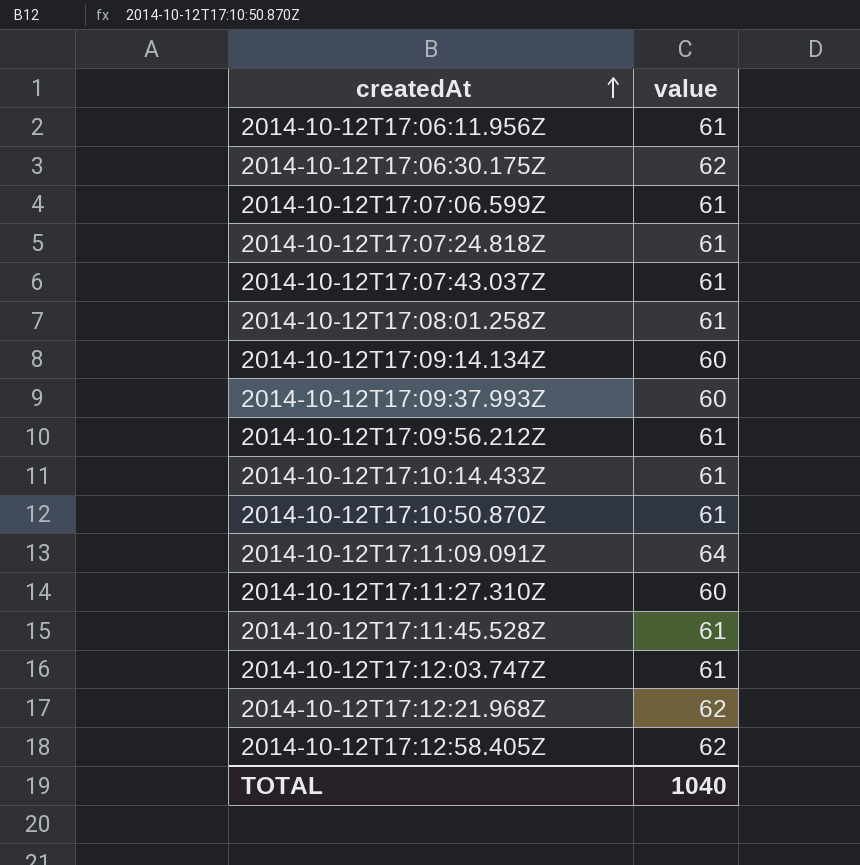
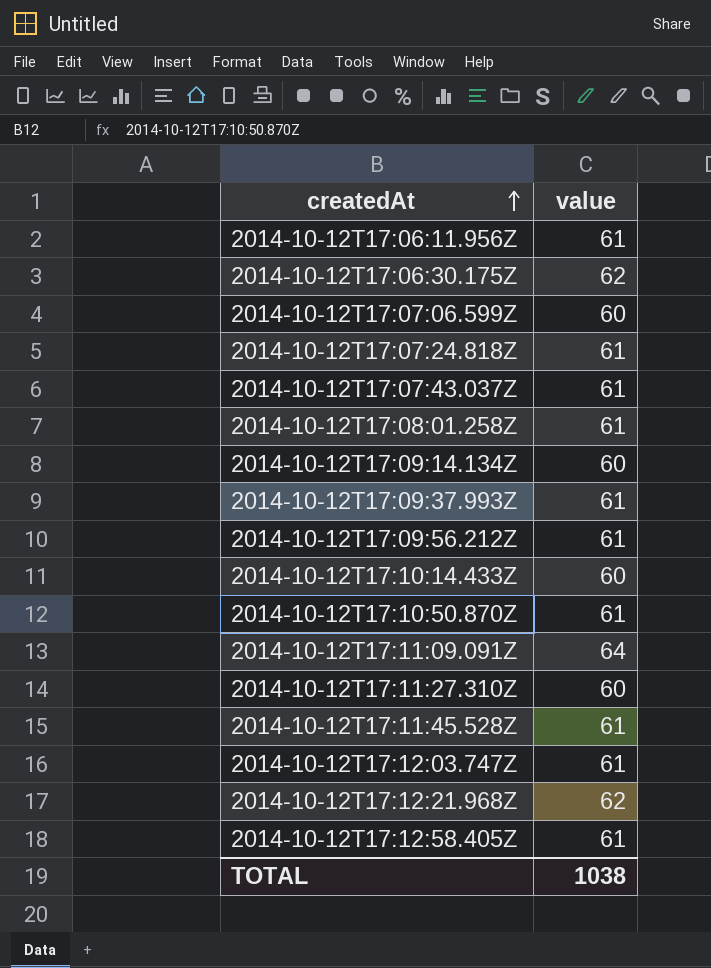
2014-10-12T17:07:06.599Z | value: 61 -> 60
2014-10-12T17:09:37.993Z | value: 60 -> 61
2014-10-12T17:10:14.433Z | value: 61 -> 60
2014-10-12T17:12:58.405Z | value: 62 -> 61
TOTAL | value: 1040 -> 1038

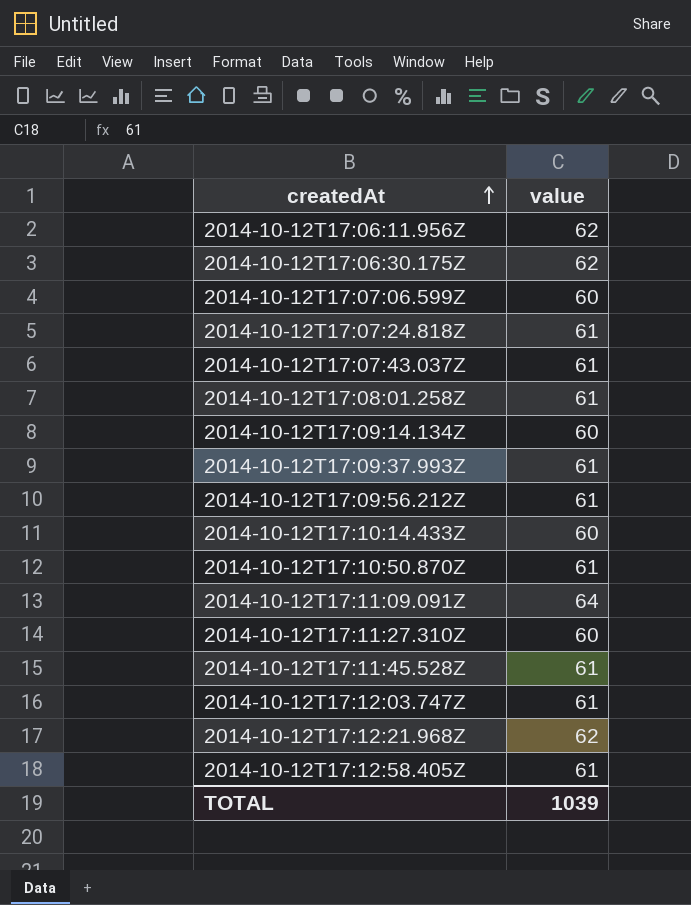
2014-10-12T17:06:11.956Z | value: 61 -> 62
TOTAL | value: 1038 -> 1039

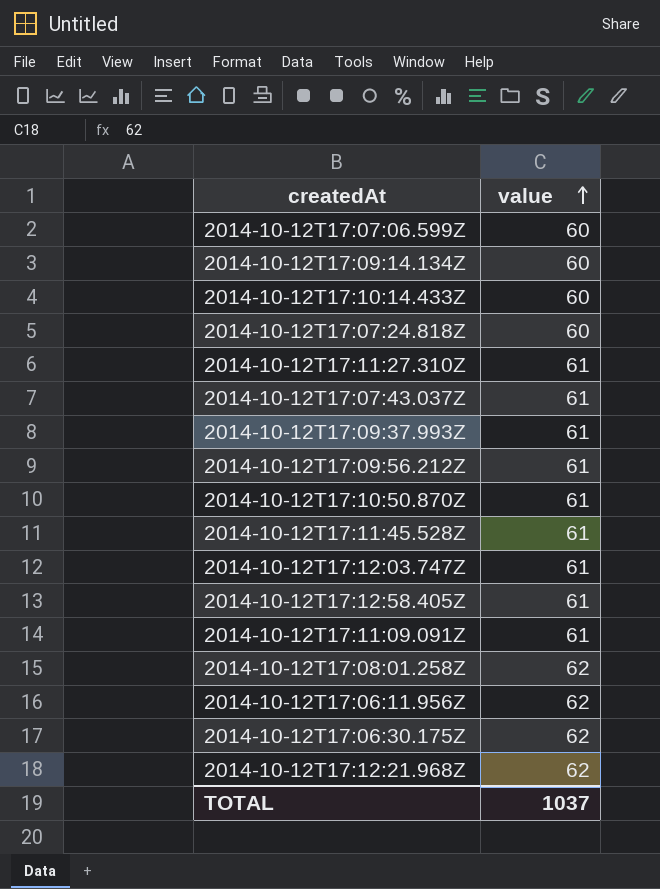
row order: createdAt ascending -> value ascending
2014-10-12T17:07:24.818Z | value: 61 -> 60
2014-10-12T17:11:27.310Z | value: 60 -> 61
2014-10-12T17:11:09.091Z | value: 64 -> 61
2014-10-12T17:08:01.258Z | value: 61 -> 62
TOTAL | value: 1039 -> 1037

